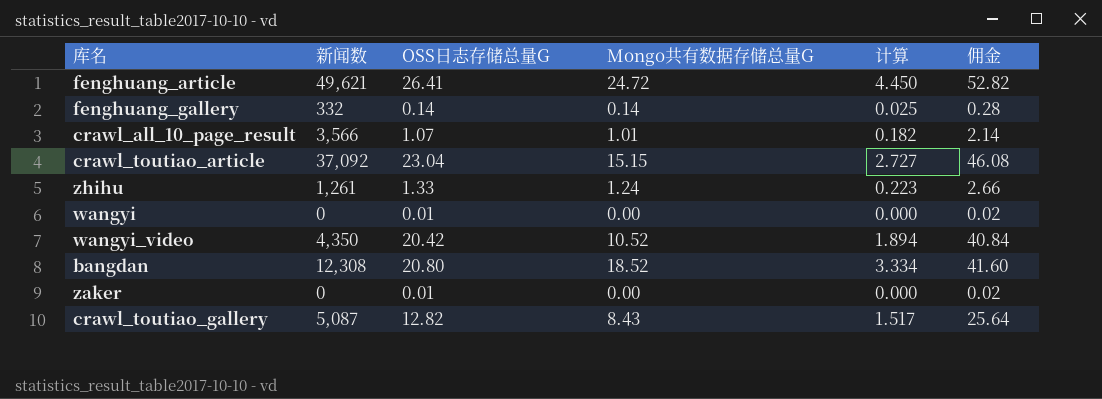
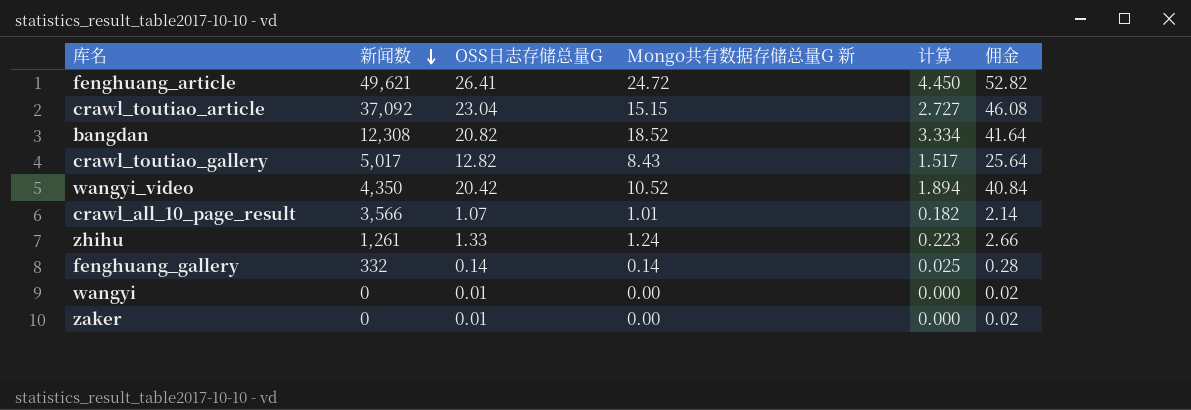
row order: none -> 新闻数 descending
column name: Mongo共有数据存储总量G -> Mongo共有数据存储总量G 新
bangdan | OSS日志存储总量G: 20.80 -> 20.82
bangdan | 佣金: 41.60 -> 41.64
crawl_toutiao_gallery | 新闻数: 5,087 -> 5,017

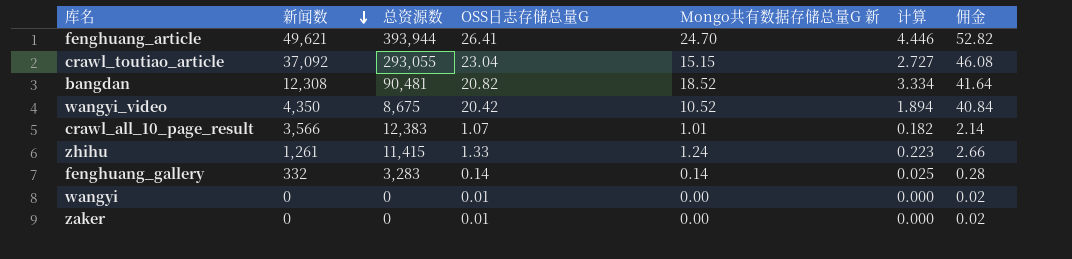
column 总资源数 | position: none -> 3
row crawl_toutiao_gallery: 5,017 | 12.82 | 8.43 | 1.517 | 25.64 -> none
fenghuang_article | Mongo共有数据存储总量G 新: 24.72 -> 24.70
fenghuang_article | 计算: 4.450 -> 4.446

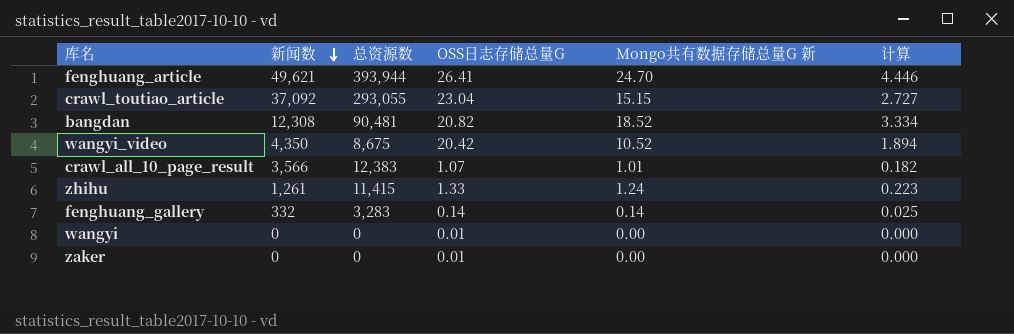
column 佣金 | formula: [OSS日志存储总量G] * 2 -> none

